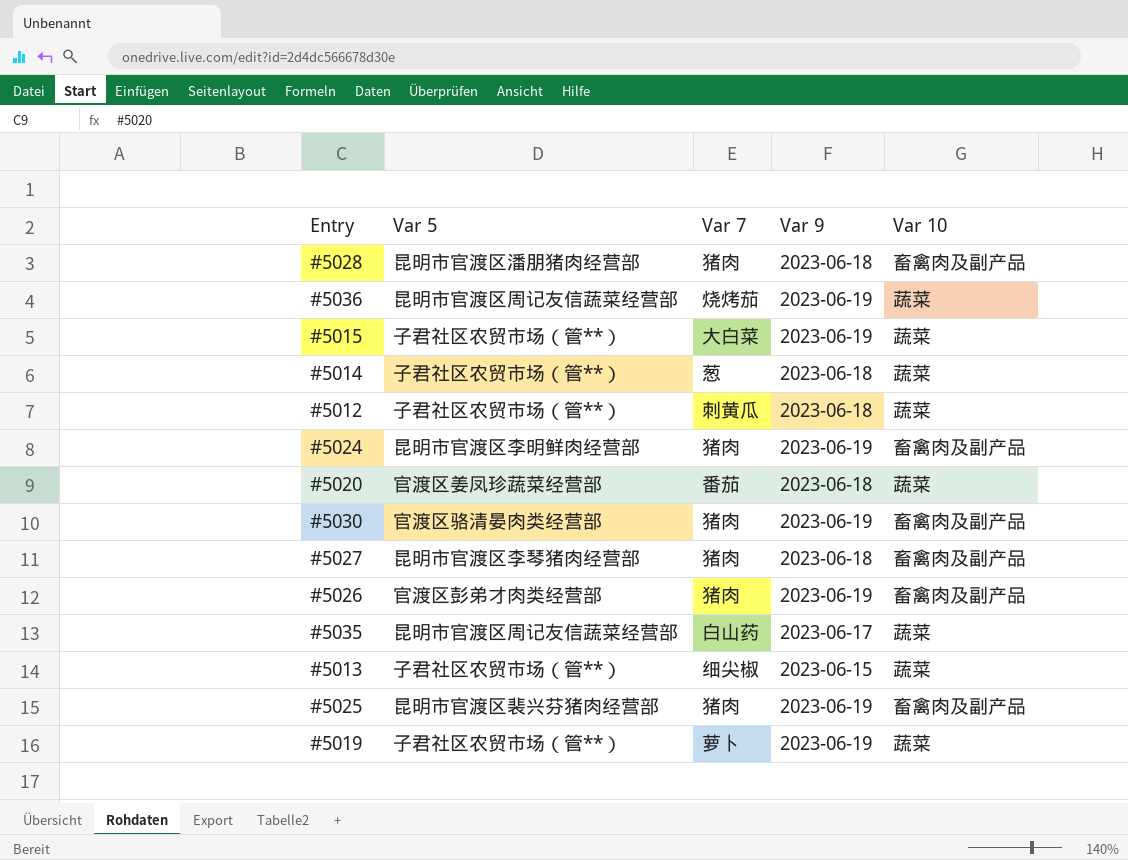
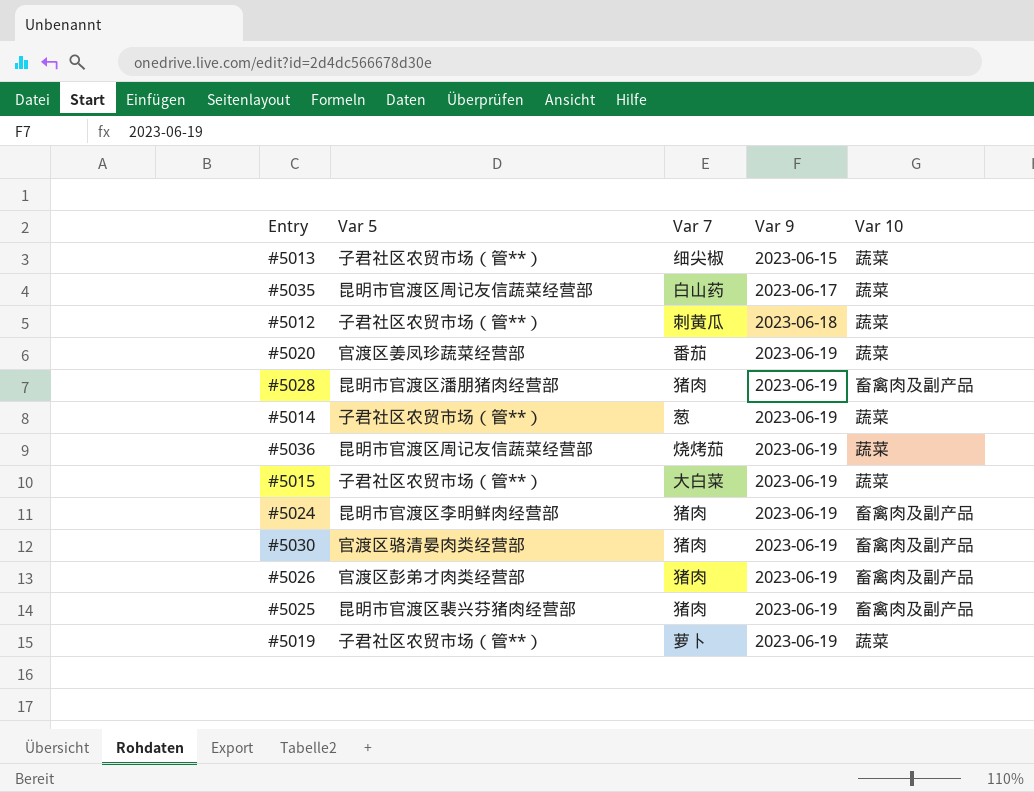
row order: none -> Var 9 ascending
row #5027: 昆明市官渡区李琴猪肉经营部 | 猪肉 | 2023-06-18 | 畜禽肉及副产品 -> none
#5020 | Var 9: 2023-06-18 -> 2023-06-19
#5028 | Var 9: 2023-06-18 -> 2023-06-19
#5014 | Var 9: 2023-06-18 -> 2023-06-19

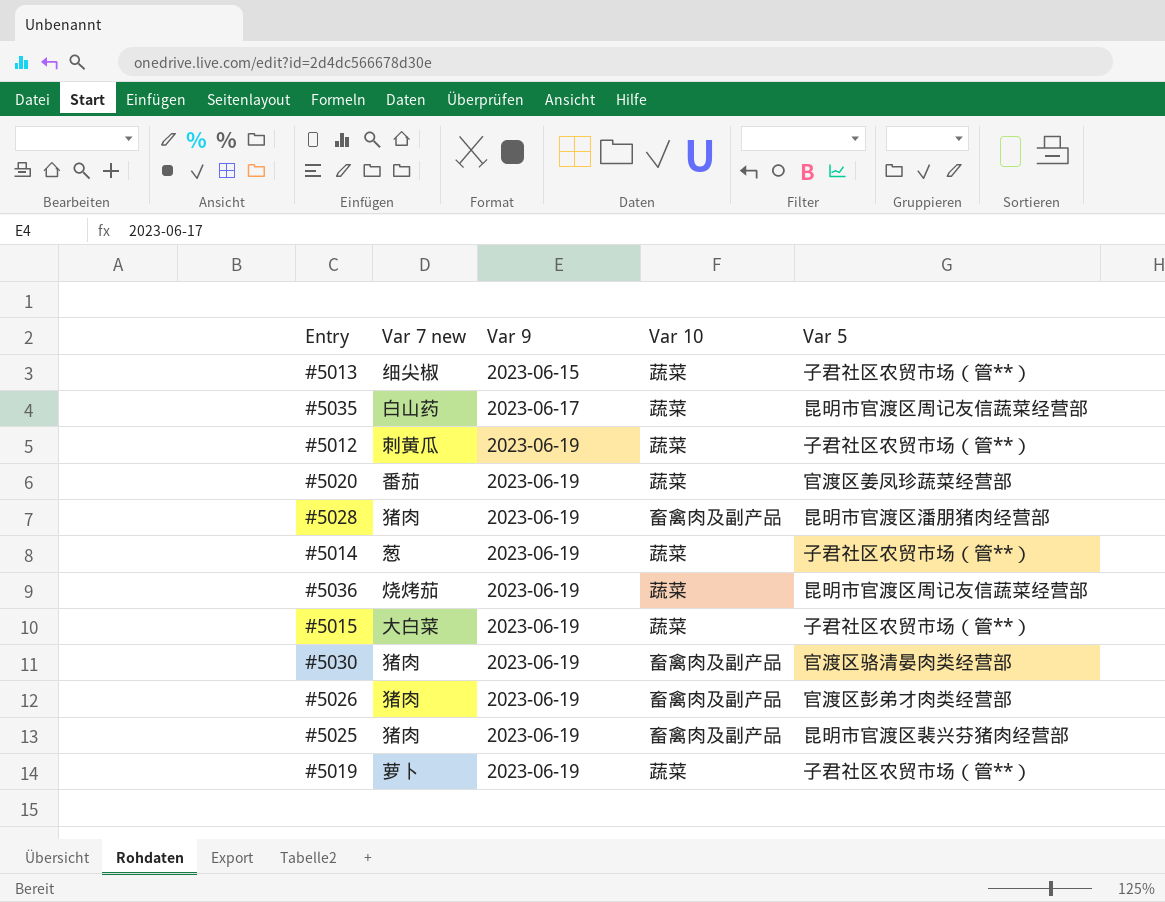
column name: Var 7 -> Var 7 new
column Var 5 | position: 2 -> 5
row #5024: 昆明市官渡区李明鲜肉经营部 | 猪肉 | 2023-06-19 | 畜禽肉及副产品 -> none
#5012 | Var 9: 2023-06-18 -> 2023-06-19

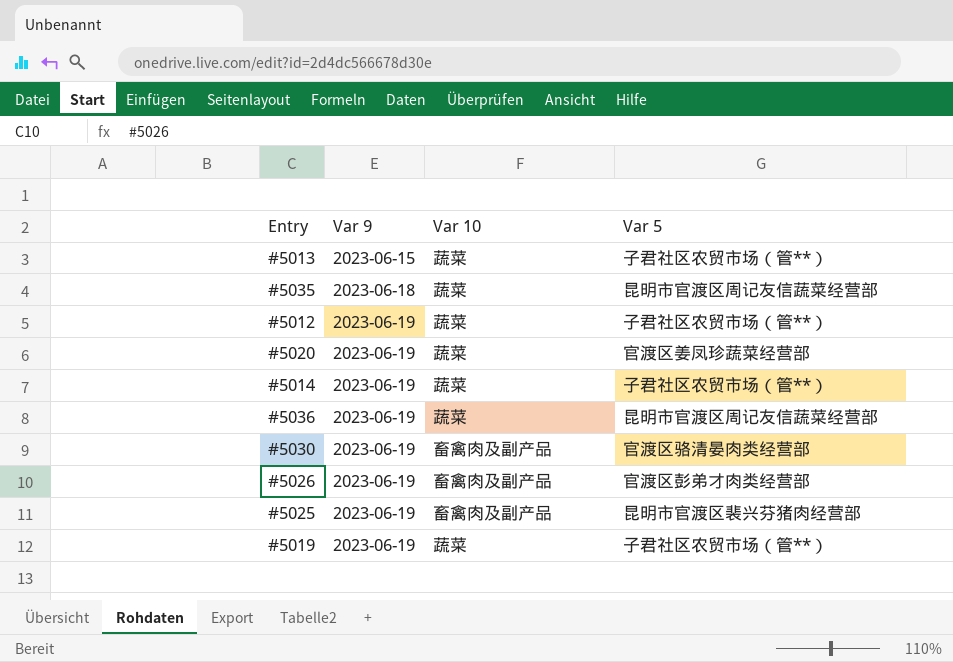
column Var 7 new | position: 2 -> none
row #5028: 猪肉 | 2023-06-19 | 畜禽肉及副产品 | 昆明市官渡区潘朋猪肉经营部 -> none
row #5015: 大白菜 | 2023-06-19 | 蔬菜 | 子君社区农贸市场（管**） -> none
#5035 | Var 9: 2023-06-17 -> 2023-06-18

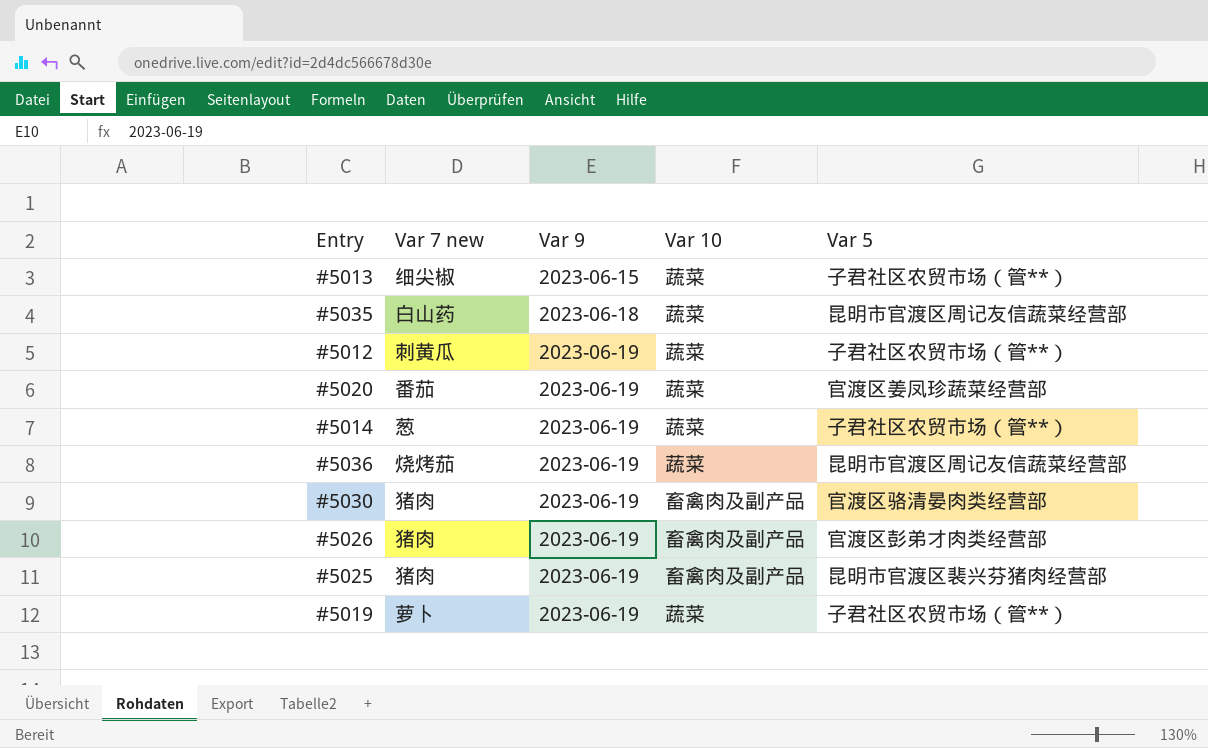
column Var 7 new | position: none -> 2

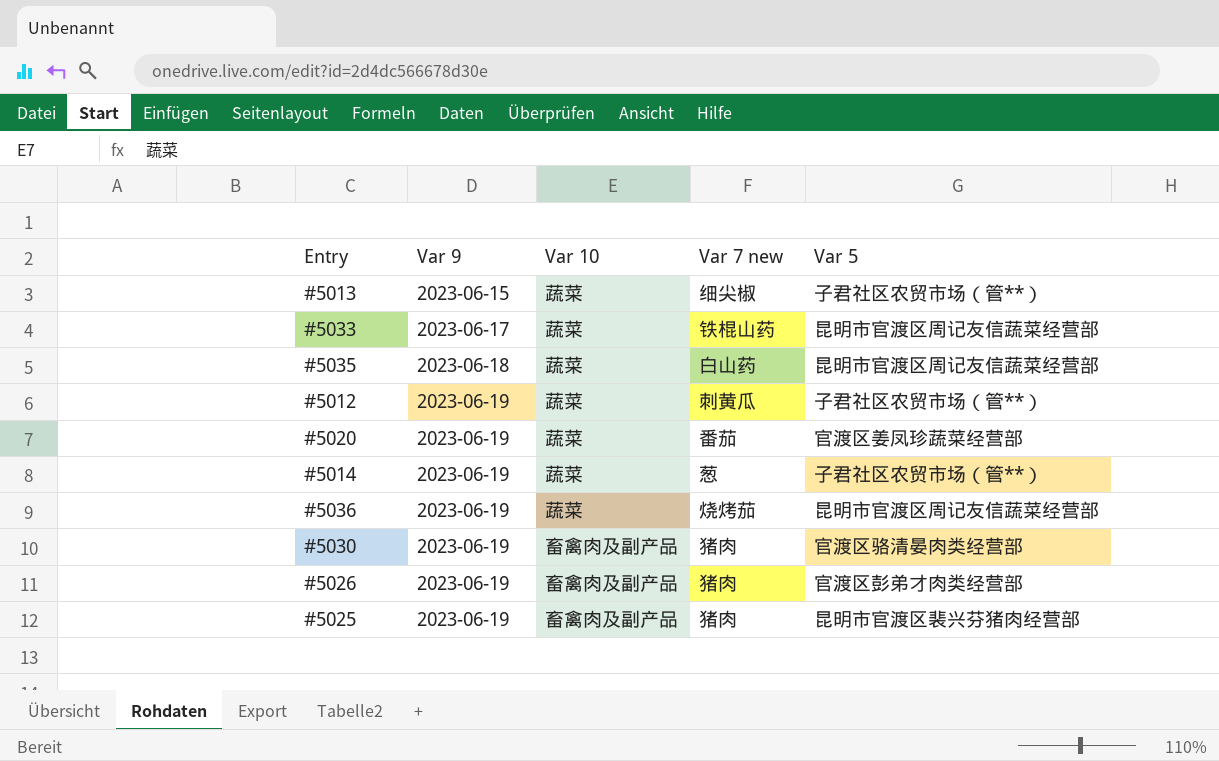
column Var 7 new | position: 2 -> 4
row #5019: 萝卜 | 2023-06-19 | 蔬菜 | 子君社区农贸市场（管**） -> none
row #5033: none -> 2023-06-17 | 蔬菜 | 铁棍山药 | 昆明市官渡区周记友信蔬菜经营部

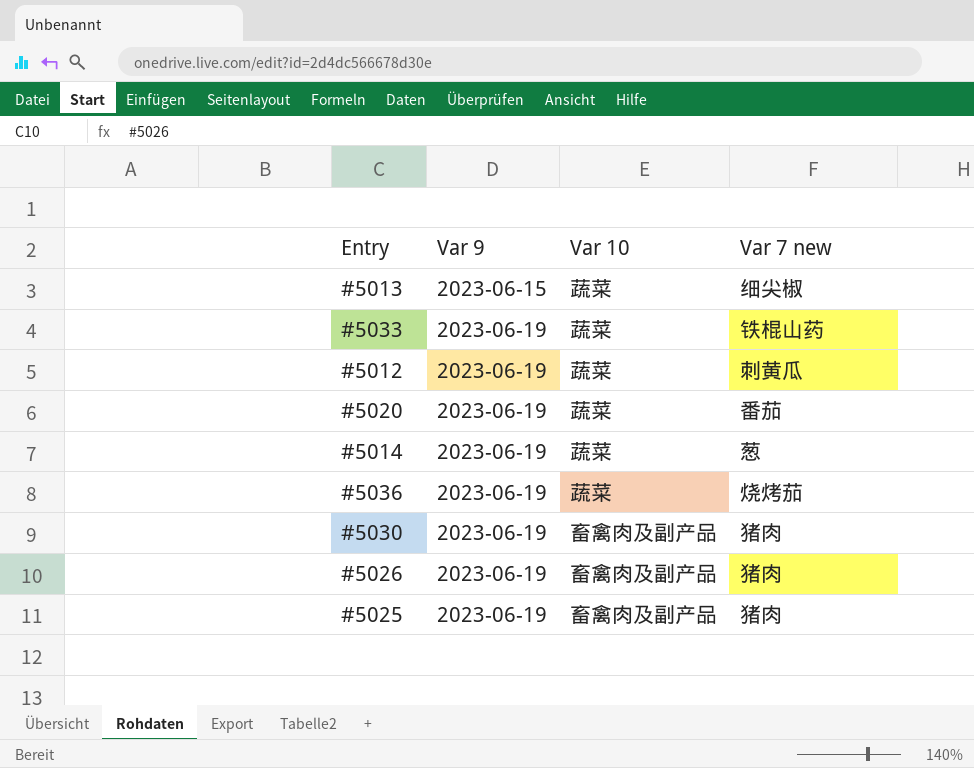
column Var 5 | position: 5 -> none
row #5035: 2023-06-18 | 蔬菜 | 白山药 | 昆明市官渡区周记友信蔬菜经营部 -> none
#5033 | Var 9: 2023-06-17 -> 2023-06-19

